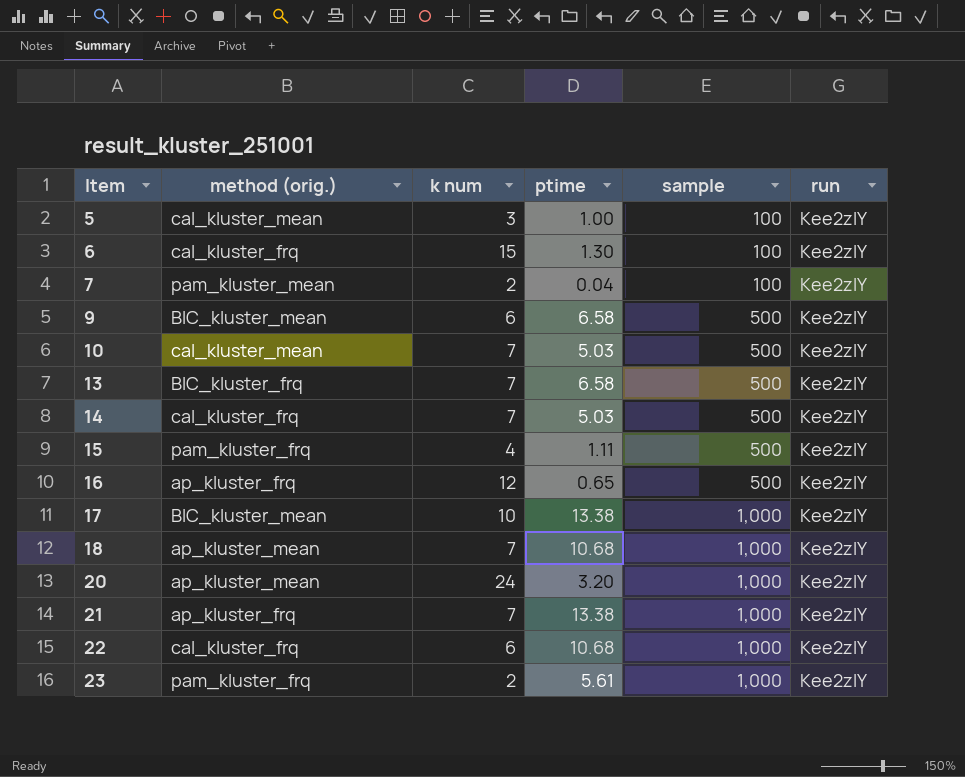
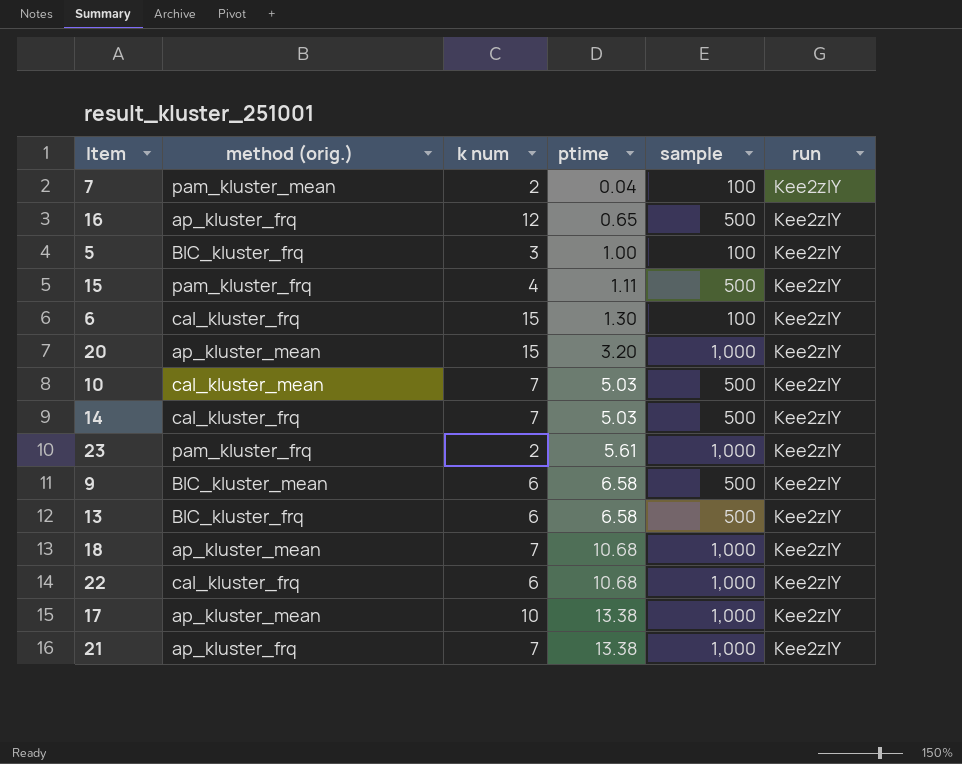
row order: Item ascending -> ptime ascending
5 | method (orig.): cal_kluster_mean -> BIC_kluster_frq
20 | k num: 24 -> 15
13 | k num: 7 -> 6
17 | method (orig.): BIC_kluster_mean -> ap_kluster_mean

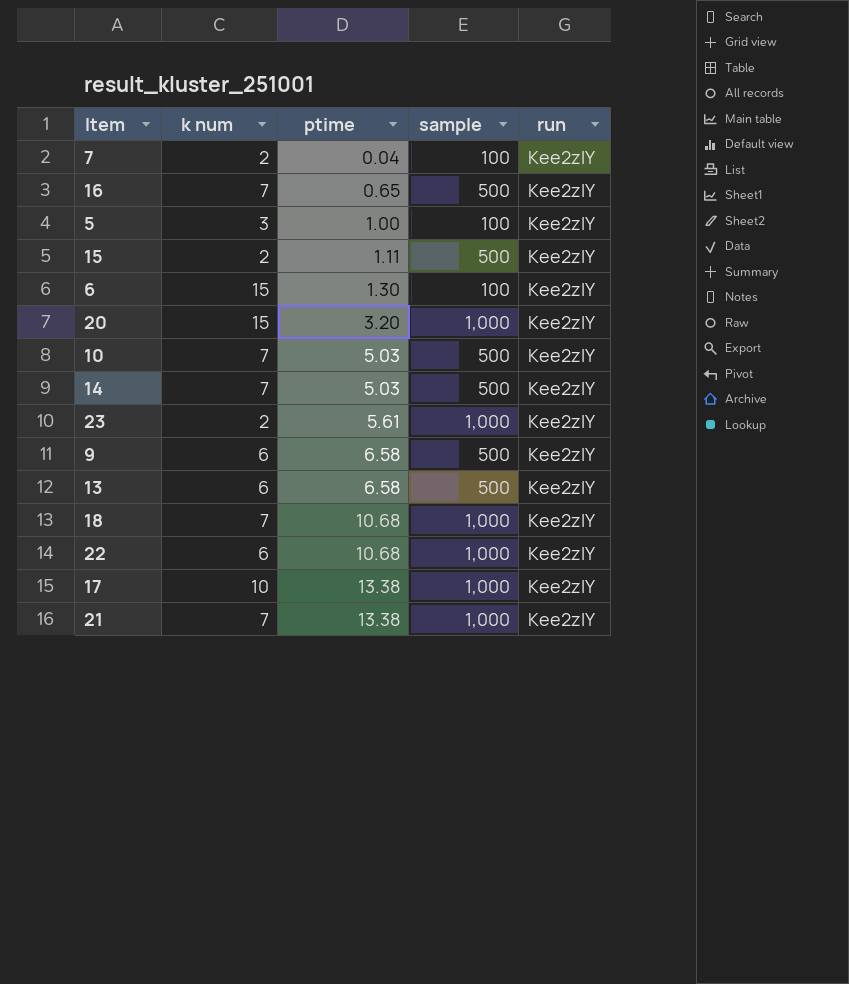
column method (orig.) | position: 2 -> none
16 | k num: 12 -> 7
15 | k num: 4 -> 2

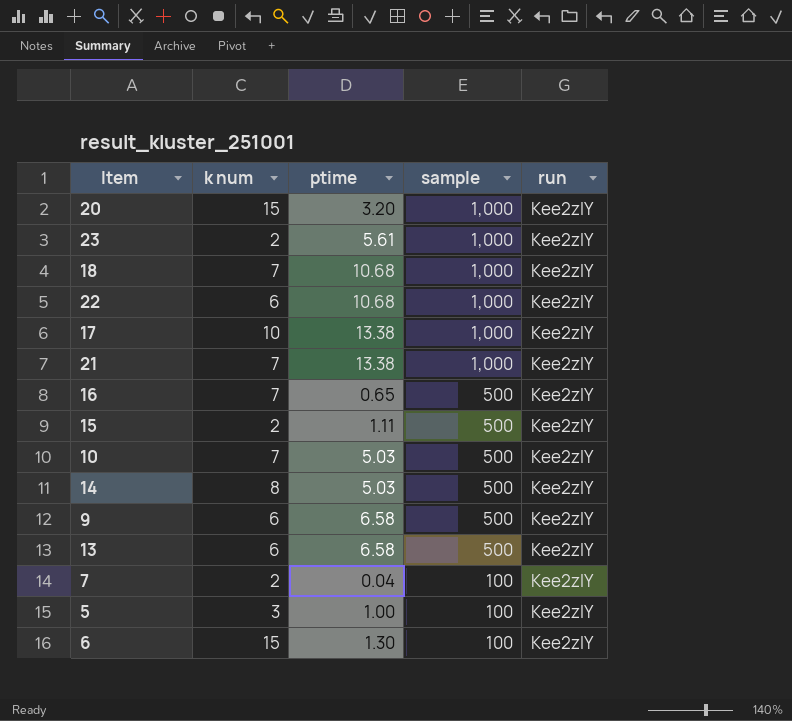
row order: ptime ascending -> sample descending
14 | k num: 7 -> 8

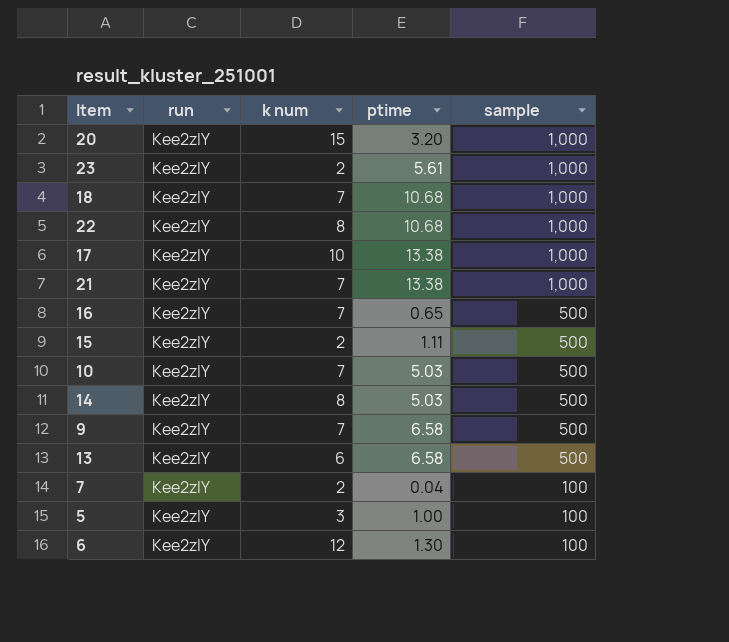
column run | position: 5 -> 2
22 | k num: 6 -> 8
9 | k num: 6 -> 7
6 | k num: 15 -> 12

